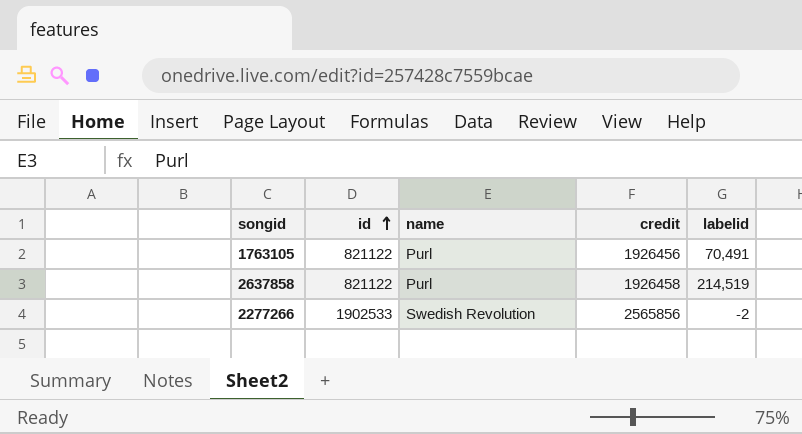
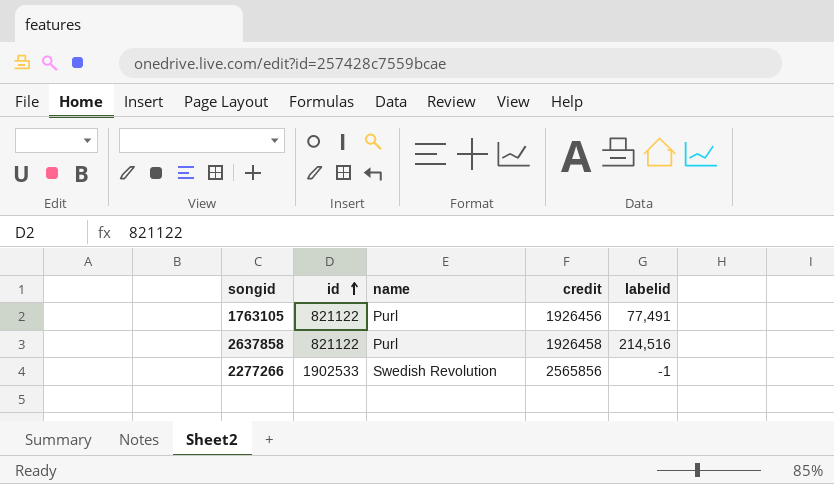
1763105 | labelid: 70,491 -> 77,491
2637858 | labelid: 214,519 -> 214,516
2277266 | labelid: -2 -> -1

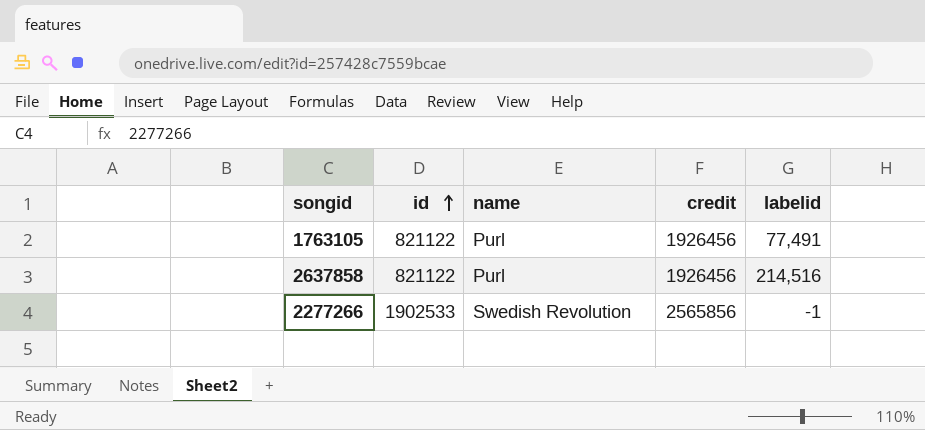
2637858 | credit: 1926458 -> 1926456

